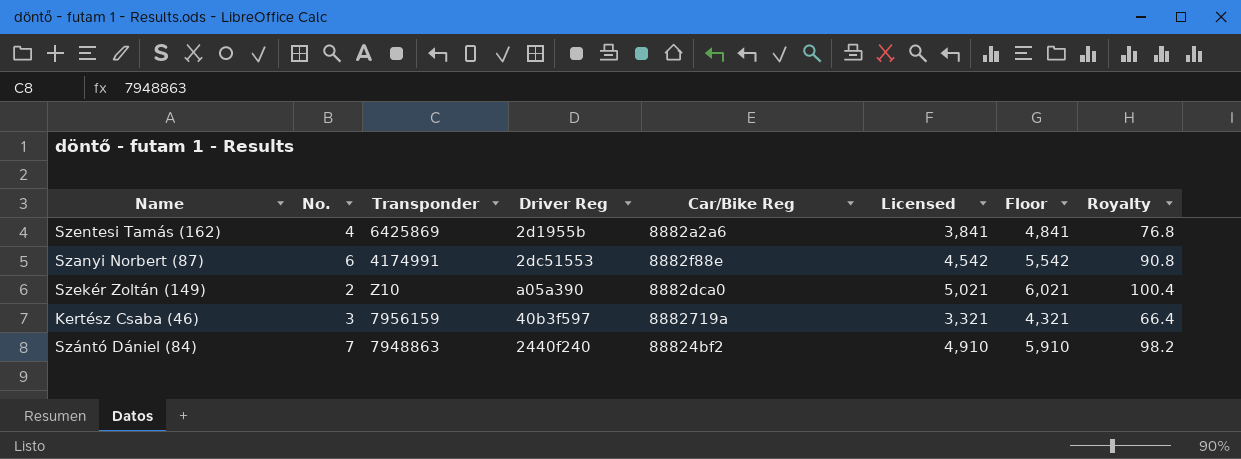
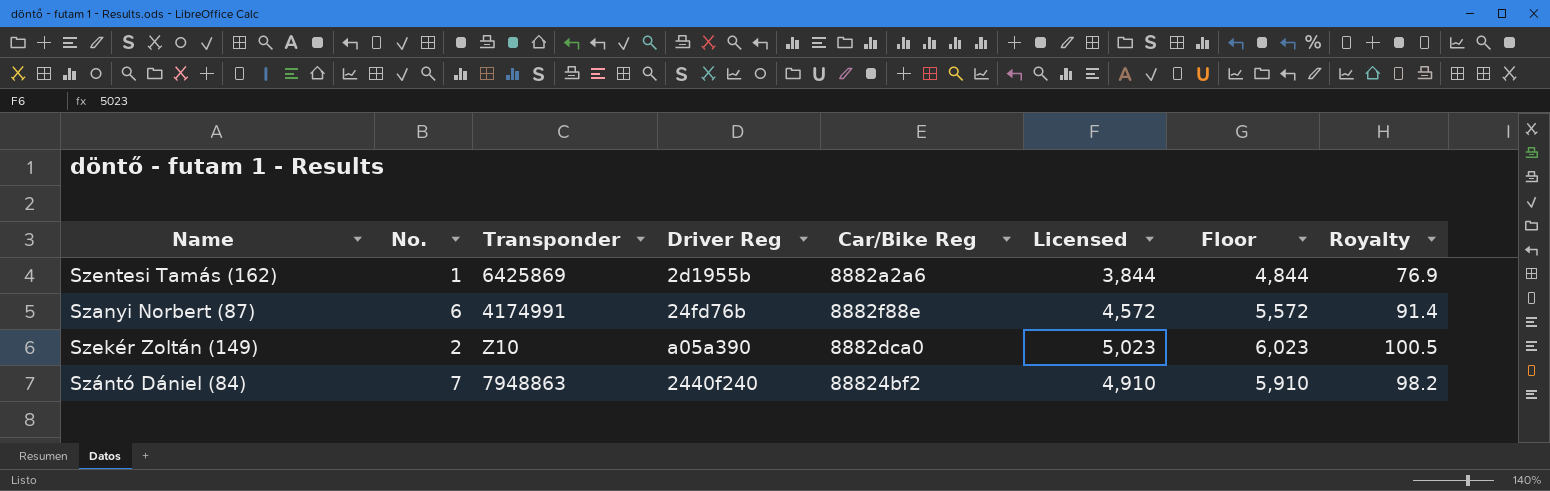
row Kertész Csaba (46): 3 | 7956159 | 40b3f597 | 8882719a | 3,321 | 4,321 | 66.4 -> none
Szentesi Tamás (162) | No.: 4 -> 1
Szentesi Tamás (162) | Licensed: 3,841 -> 3,844
Szentesi Tamás (162) | Floor: 4,841 -> 4,844
Szentesi Tamás (162) | Royalty: 76.8 -> 76.9
Szanyi Norbert (87) | Driver Reg: 2dc51553 -> 24fd76b
Szanyi Norbert (87) | Licensed: 4,542 -> 4,572
Szanyi Norbert (87) | Floor: 5,542 -> 5,572
Szanyi Norbert (87) | Royalty: 90.8 -> 91.4
Szekér Zoltán (149) | Licensed: 5,021 -> 5,023
Szekér Zoltán (149) | Floor: 6,021 -> 6,023
Szekér Zoltán (149) | Royalty: 100.4 -> 100.5

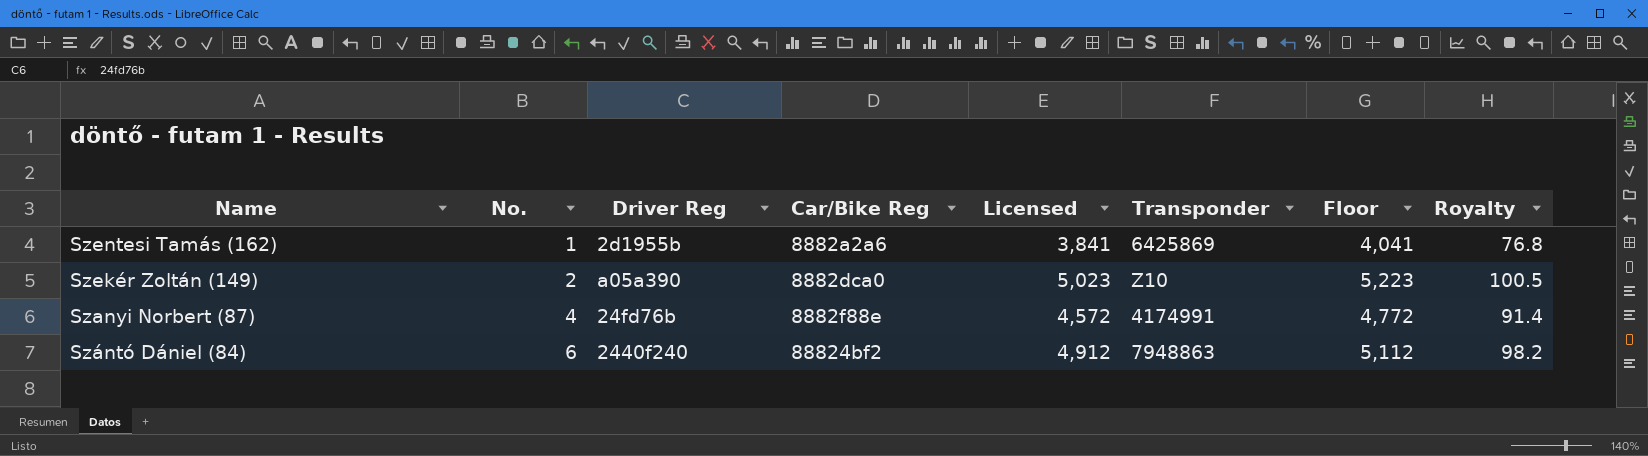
row order: none -> Name descending
column Transponder | position: 3 -> 6
column Floor | formula: [Licensed] + 1000 -> [Licensed] + 200
Szentesi Tamás (162) | Licensed: 3,844 -> 3,841
Szentesi Tamás (162) | Royalty: 76.9 -> 76.8
Szanyi Norbert (87) | No.: 6 -> 4
Szántó Dániel (84) | No.: 7 -> 6
Szántó Dániel (84) | Licensed: 4,910 -> 4,912

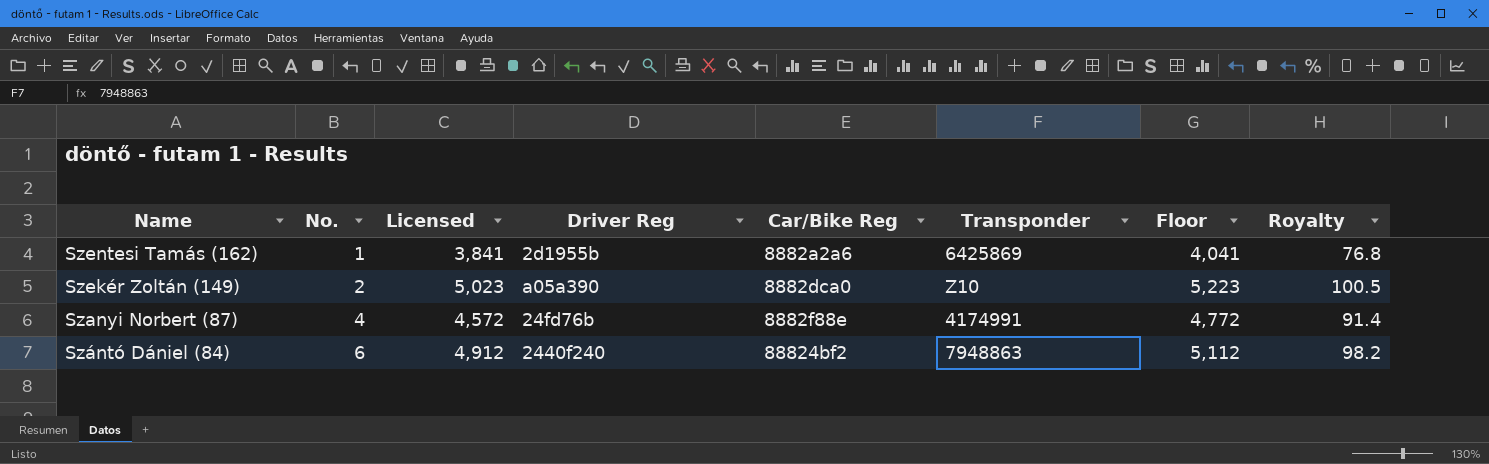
column Licensed | position: 5 -> 3

